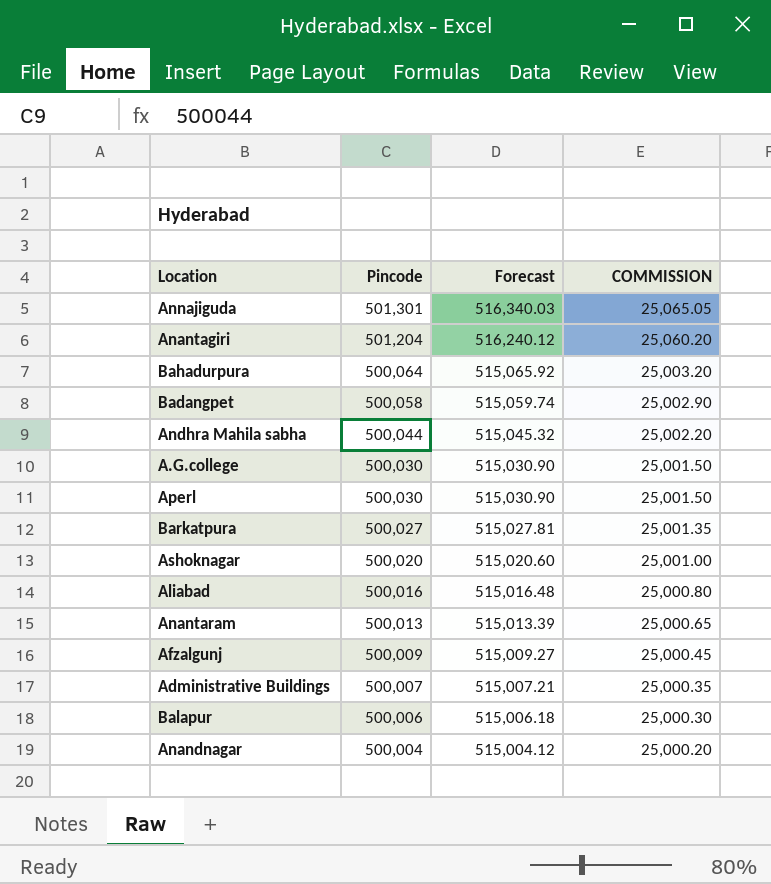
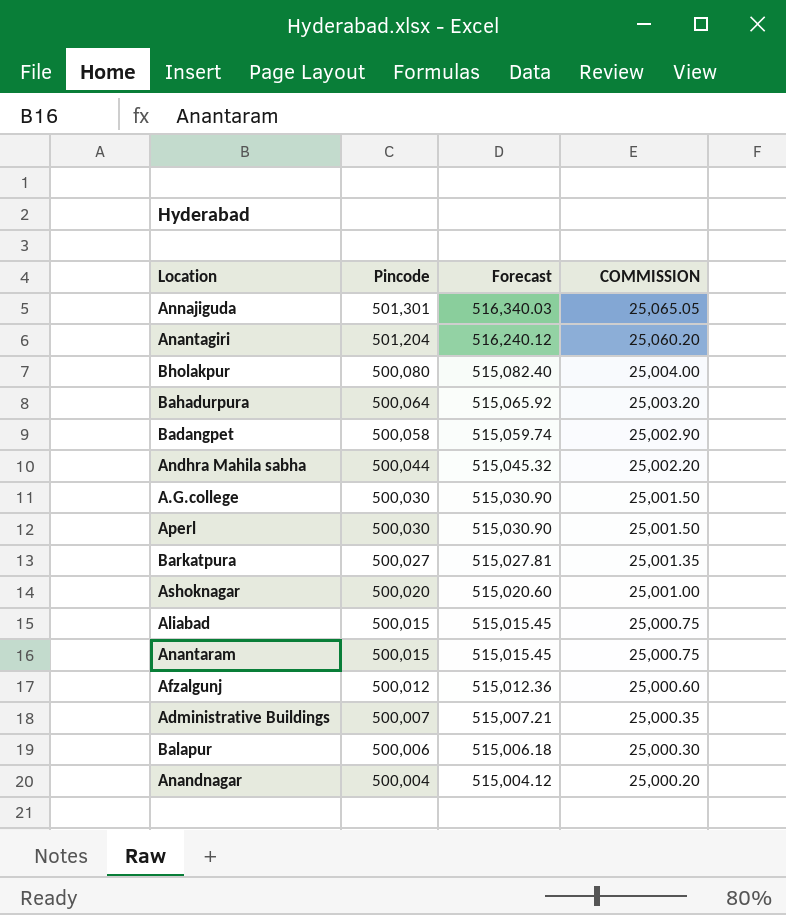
row Bholakpur: none -> 500,080 | 515,082.40 | 25,004.00
Aliabad | Pincode: 500,016 -> 500,015
Aliabad | Forecast: 515,016.48 -> 515,015.45
Aliabad | COMMISSION: 25,000.80 -> 25,000.75
Anantaram | Pincode: 500,013 -> 500,015
Anantaram | Forecast: 515,013.39 -> 515,015.45
Anantaram | COMMISSION: 25,000.65 -> 25,000.75
Afzalgunj | Pincode: 500,009 -> 500,012
Afzalgunj | Forecast: 515,009.27 -> 515,012.36
Afzalgunj | COMMISSION: 25,000.45 -> 25,000.60

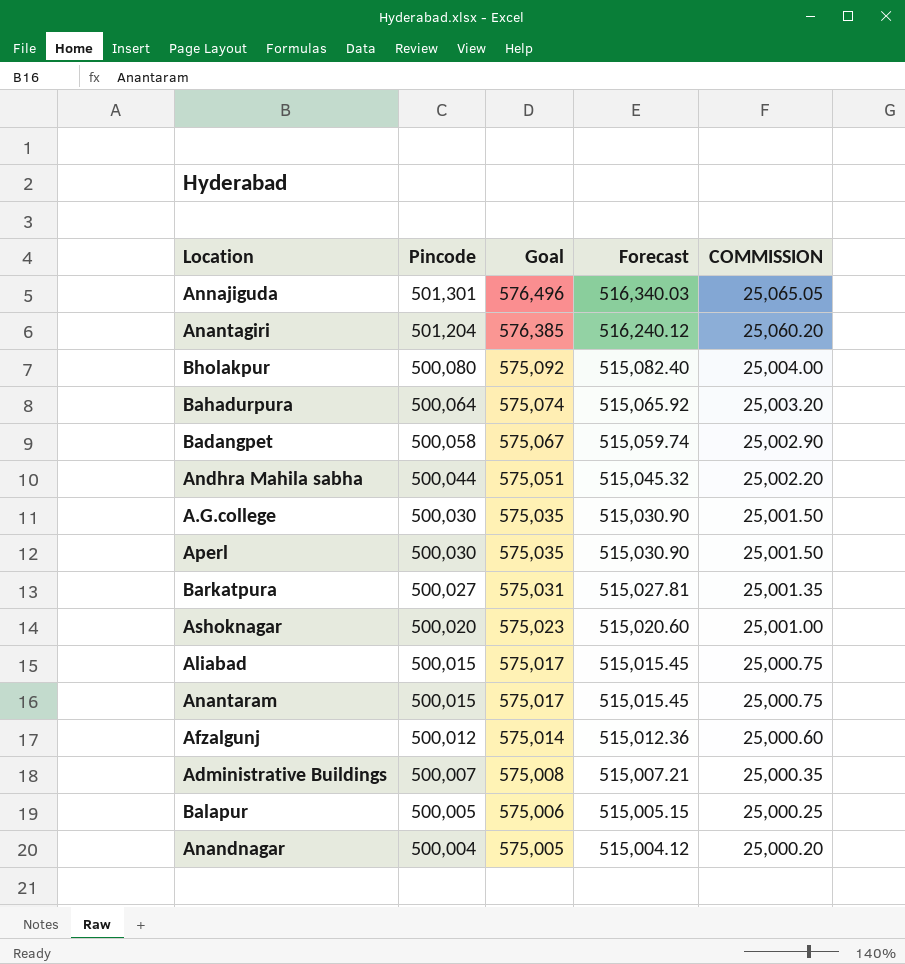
column Goal | formula: none -> [Pincode] * 1.15
Balapur | Pincode: 500,006 -> 500,005
Balapur | Forecast: 515,006.18 -> 515,005.15
Balapur | COMMISSION: 25,000.30 -> 25,000.25

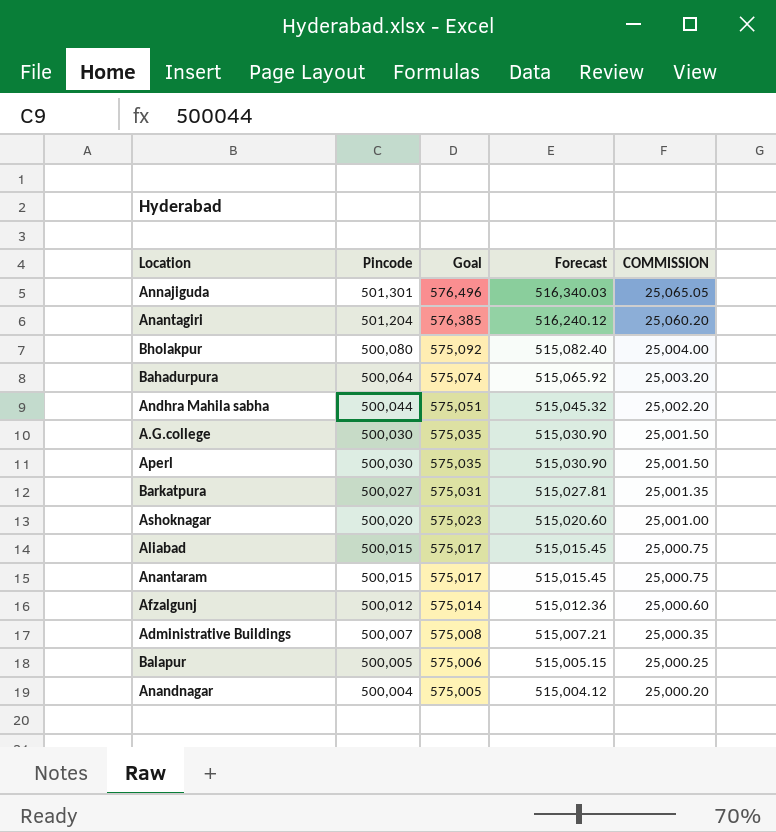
row Badangpet: 500,058 | 575,067 | 515,059.74 | 25,002.90 -> none

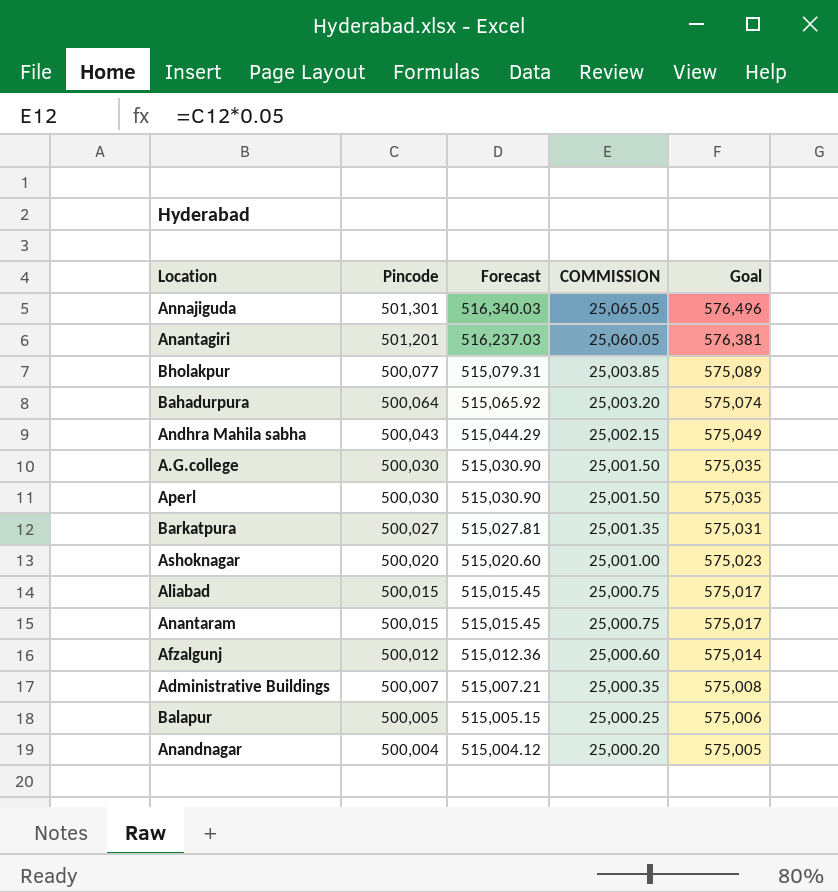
column Goal | position: 3 -> 5
Anantagiri | Pincode: 501,204 -> 501,201
Anantagiri | Forecast: 516,240.12 -> 516,237.03
Anantagiri | COMMISSION: 25,060.20 -> 25,060.05
Anantagiri | Goal: 576,385 -> 576,381
Bholakpur | Pincode: 500,080 -> 500,077
Bholakpur | Forecast: 515,082.40 -> 515,079.31
Bholakpur | COMMISSION: 25,004.00 -> 25,003.85
Bholakpur | Goal: 575,092 -> 575,089
Andhra Mahila sabha | Pincode: 500,044 -> 500,043
Andhra Mahila sabha | Forecast: 515,045.32 -> 515,044.29
Andhra Mahila sabha | COMMISSION: 25,002.20 -> 25,002.15
Andhra Mahila sabha | Goal: 575,051 -> 575,049

